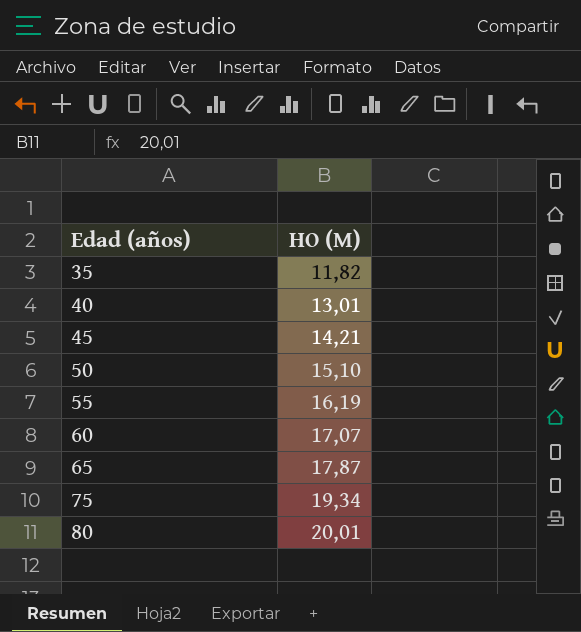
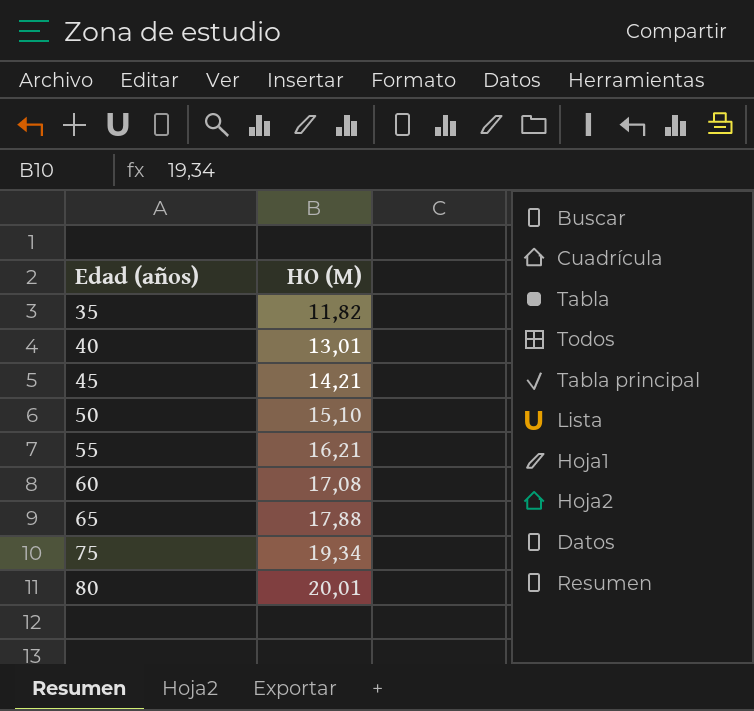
55 | HO (M): 16,19 -> 16,21
60 | HO (M): 17,07 -> 17,08
65 | HO (M): 17,87 -> 17,88

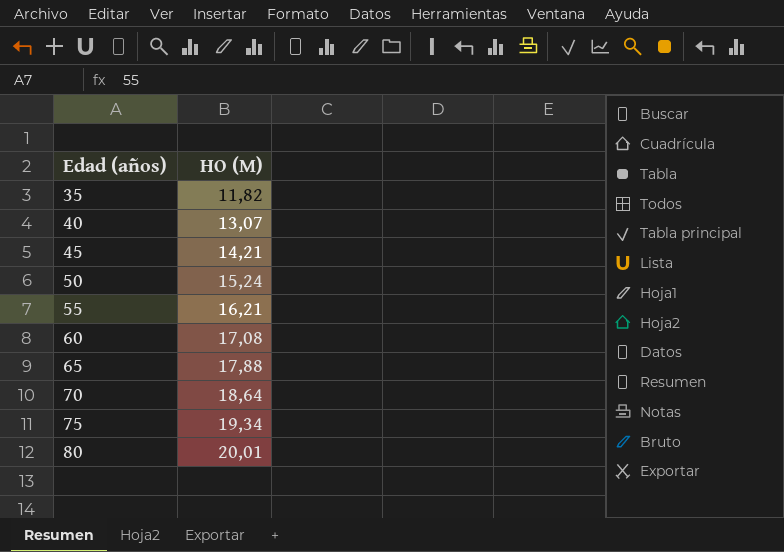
40 | HO (M): 13,01 -> 13,07
50 | HO (M): 15,10 -> 15,24
row 70: none -> 18,64

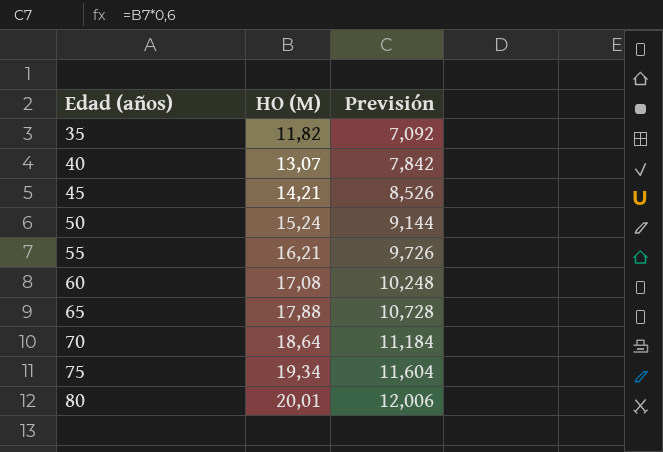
column Previsión | formula: none -> [HO (M)] * 0,6

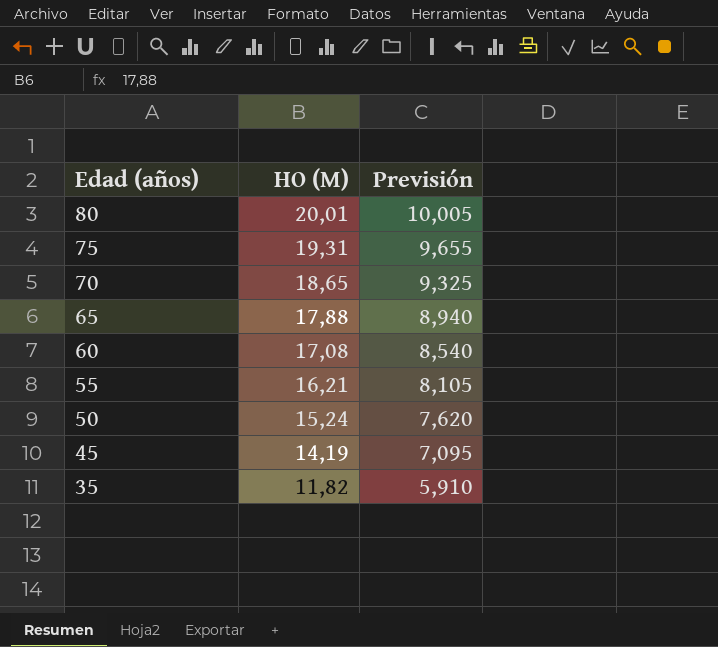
row order: Edad (años) ascending -> Edad (años) descending
column Previsión | formula: [HO (M)] * 0,6 -> [HO (M)] * 0,5
row 40: 13,07 | 7,842 -> none
75 | HO (M): 19,34 -> 19,31
70 | HO (M): 18,64 -> 18,65
45 | HO (M): 14,21 -> 14,19

